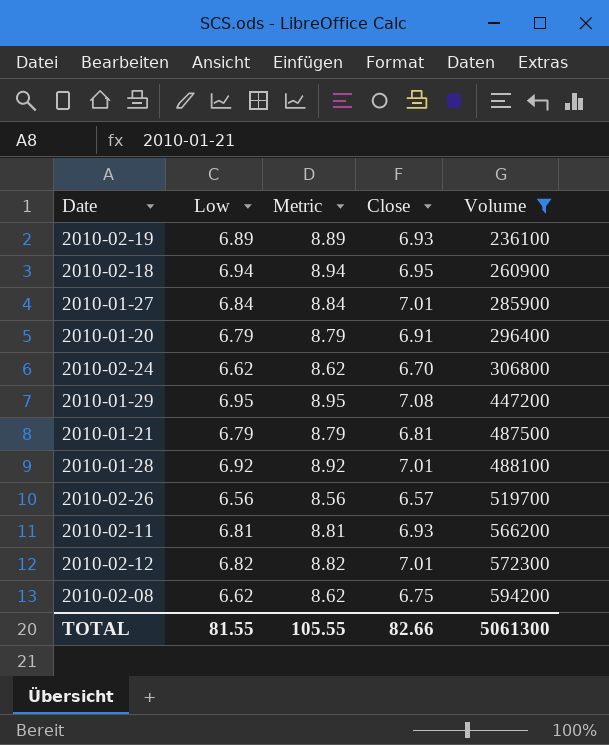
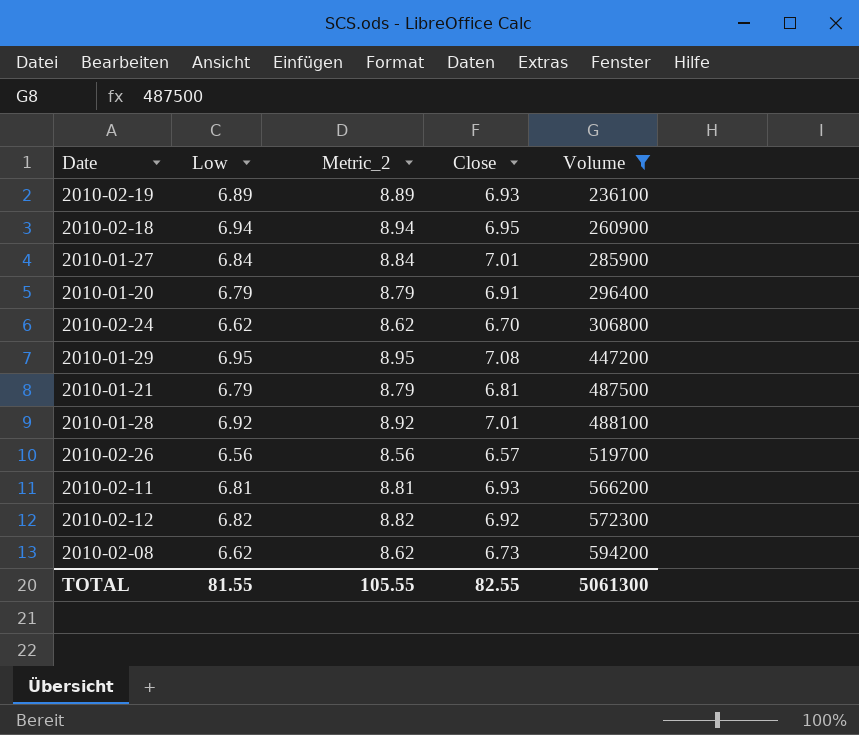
column name: Metric -> Metric_2
2010-02-12 | Close: 7.01 -> 6.92
2010-02-08 | Close: 6.75 -> 6.73
TOTAL | Close: 82.66 -> 82.55

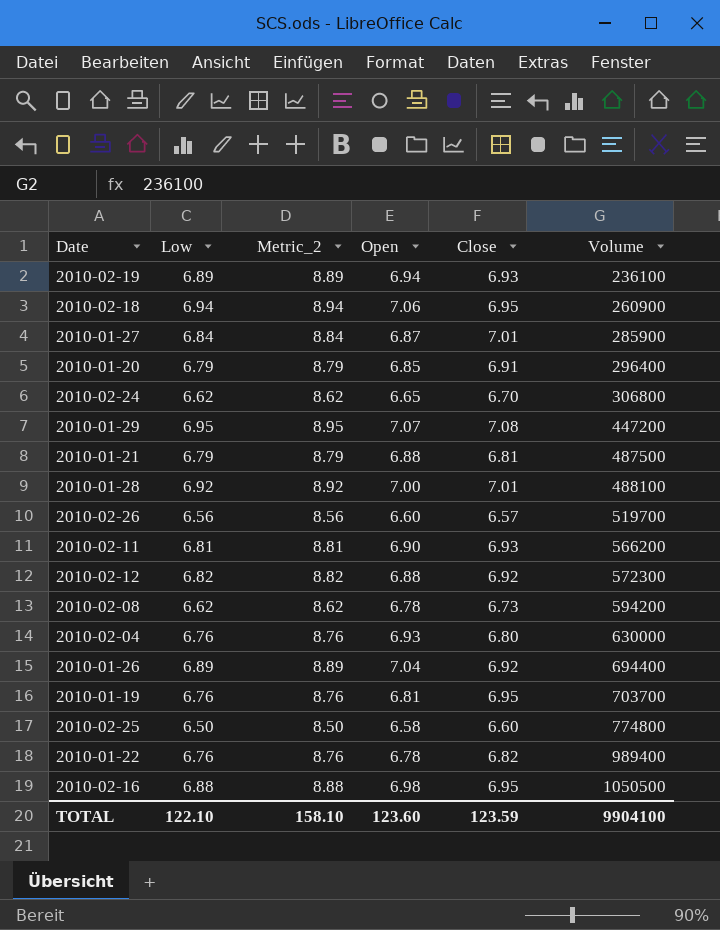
filter: Volume <= 594200 -> none
column Open | position: none -> 4
TOTAL | Low: 81.55 -> 122.10
TOTAL | Metric_2: 105.55 -> 158.10
TOTAL | Close: 82.55 -> 123.59
TOTAL | Volume: 5061300 -> 9904100

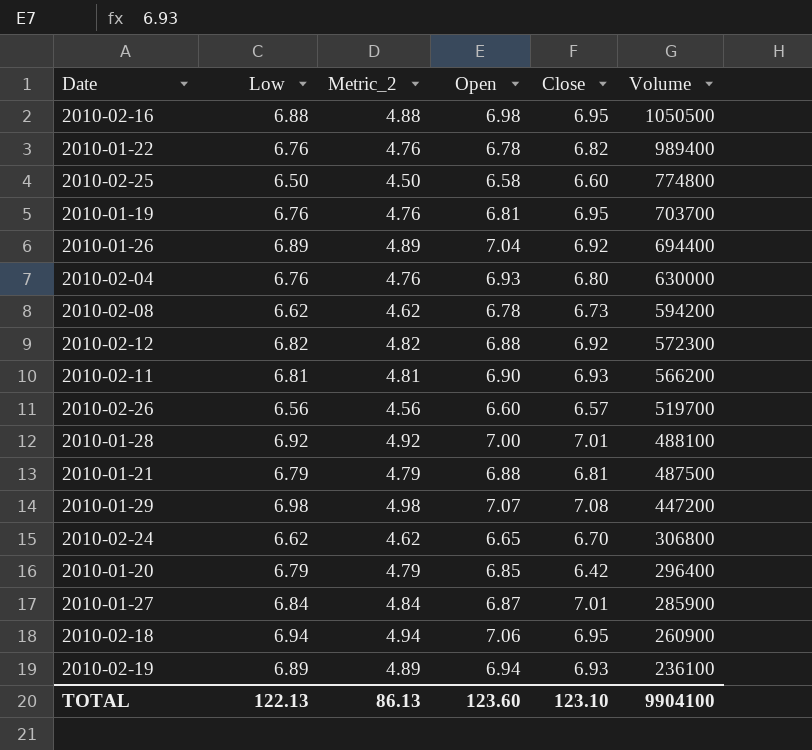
row order: Volume ascending -> Volume descending
column Metric_2 | formula: [Low] + 2 -> [Low] - 2
2010-01-29 | Low: 6.95 -> 6.98
2010-01-20 | Close: 6.91 -> 6.42
TOTAL | Low: 122.10 -> 122.13
TOTAL | Metric_2: 158.10 -> 86.13
TOTAL | Close: 123.59 -> 123.10

